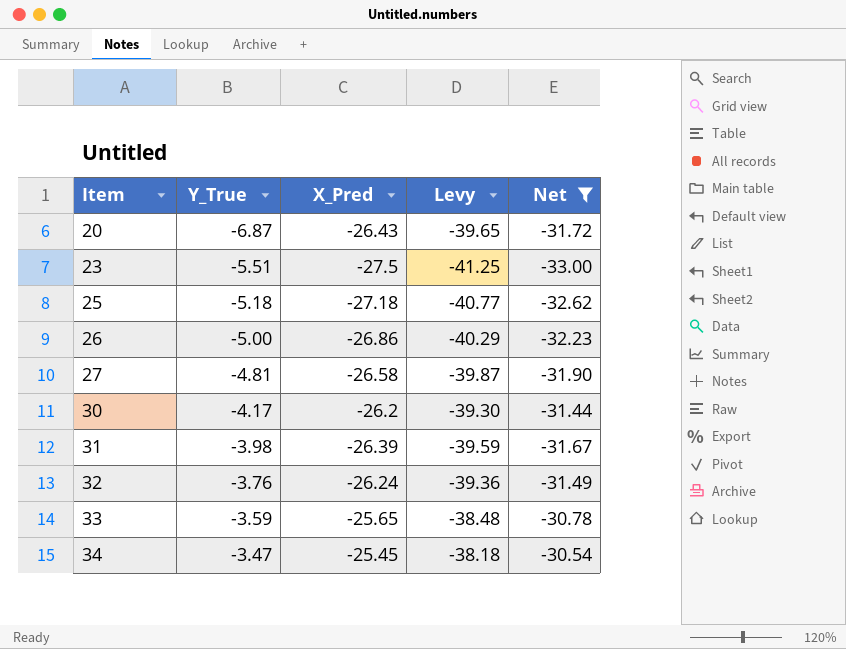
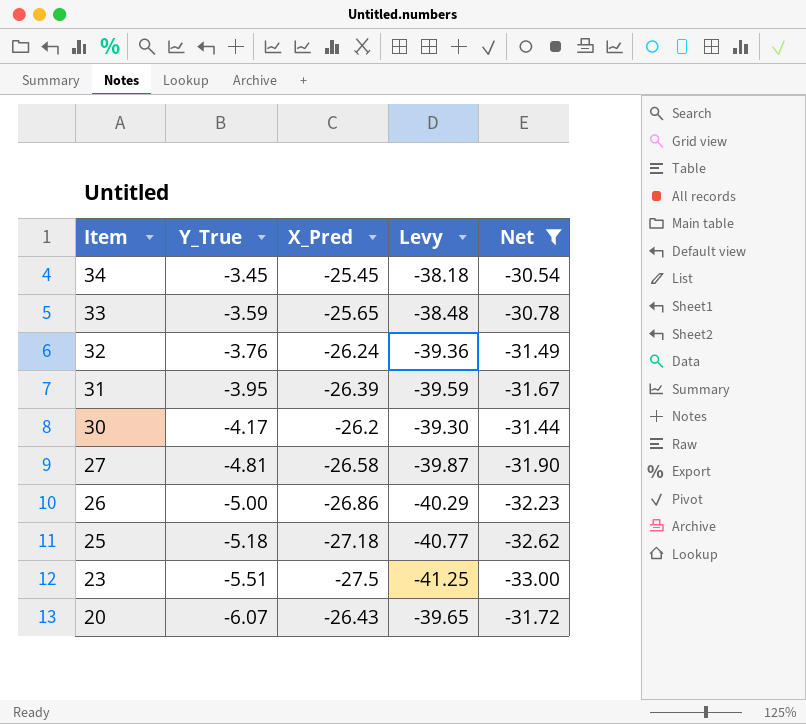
row order: Item ascending -> Item descending
34 | Y_True: -3.47 -> -3.45
31 | Y_True: -3.98 -> -3.95
20 | Y_True: -6.87 -> -6.07

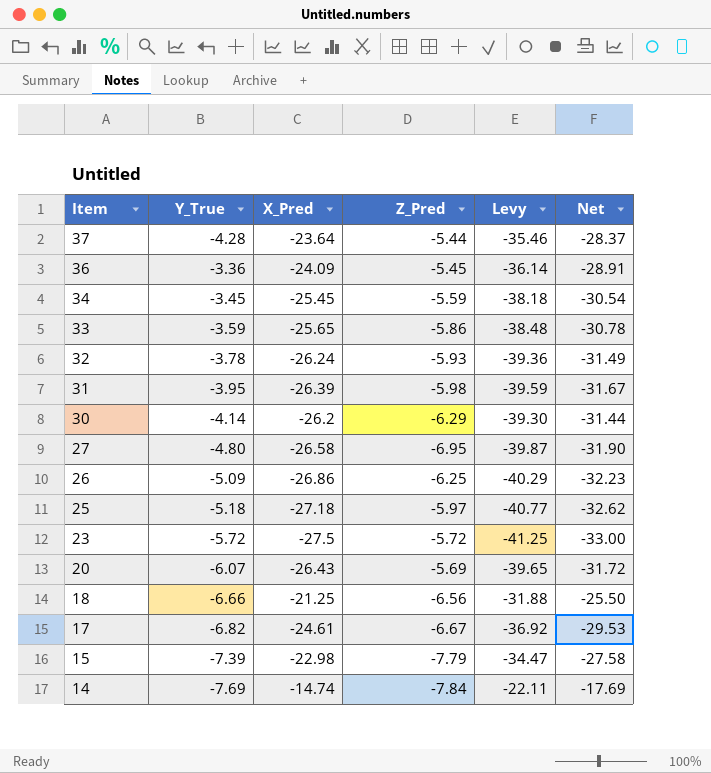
filter: Net <= -30.54 -> none
column Z_Pred | position: none -> 4
32 | Y_True: -3.76 -> -3.78
30 | Y_True: -4.17 -> -4.14
27 | Y_True: -4.81 -> -4.80
26 | Y_True: -5.00 -> -5.09
23 | Y_True: -5.51 -> -5.72

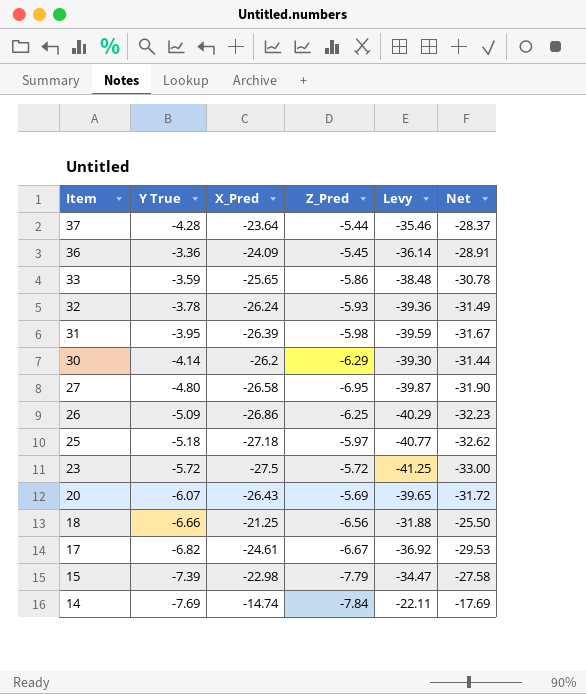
column name: Y_True -> Y True
row 34: -3.45 | -25.45 | -5.59 | -38.18 | -30.54 -> none

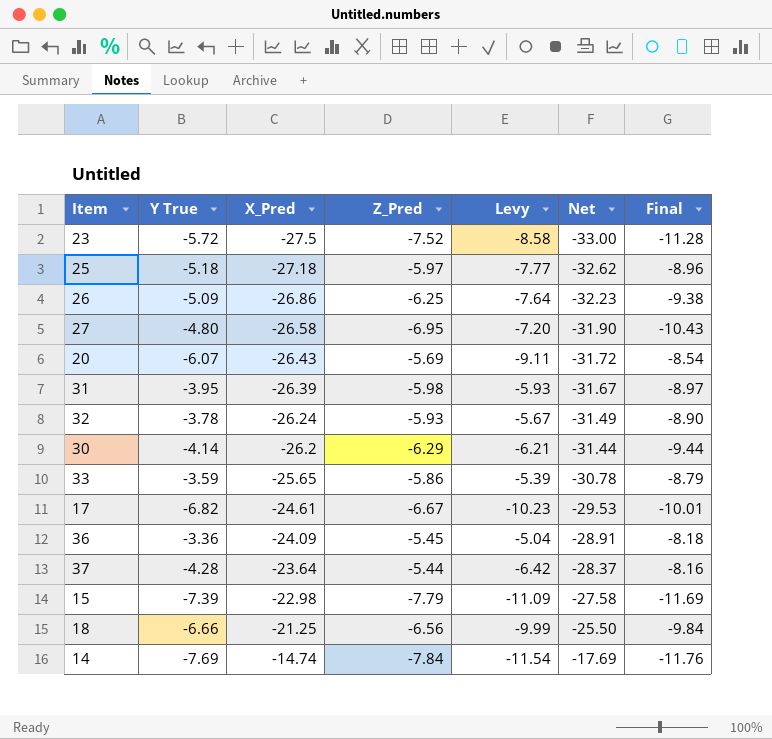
row order: Item descending -> X_Pred ascending
column Levy | formula: [X_Pred] * 1.5 -> [Y True] * 1.5
column Final | formula: none -> [Z_Pred] * 1.5
23 | Z_Pred: -5.72 -> -7.52

